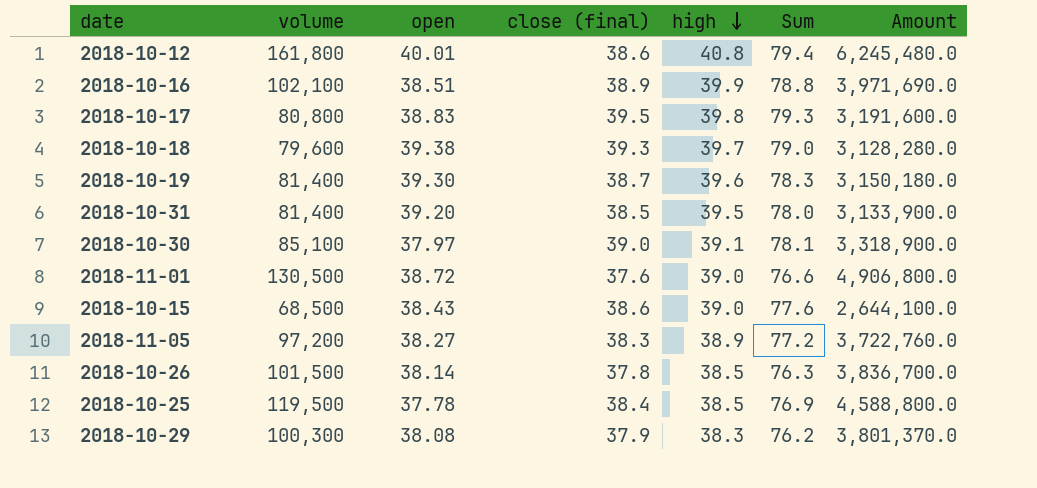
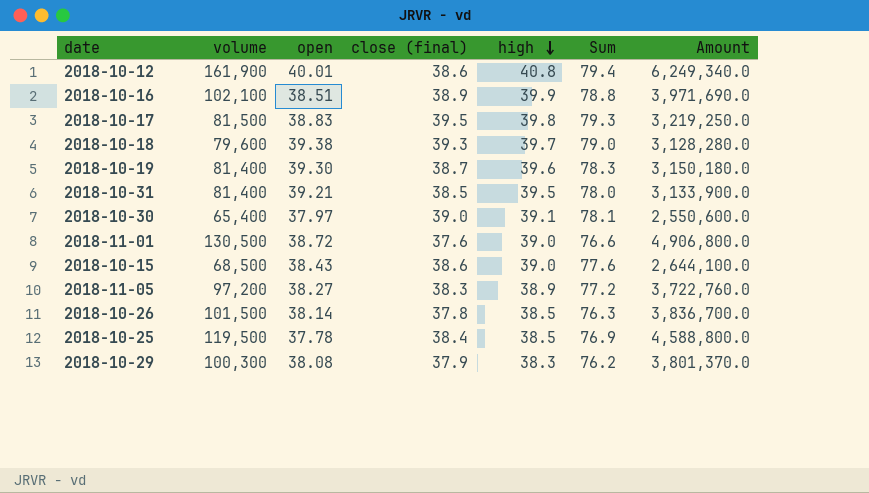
2018-10-12 | volume: 161,800 -> 161,900
2018-10-12 | Amount: 6,245,480.0 -> 6,249,340.0
2018-10-17 | volume: 80,800 -> 81,500
2018-10-17 | Amount: 3,191,600.0 -> 3,219,250.0
2018-10-31 | open: 39.20 -> 39.21
2018-10-30 | volume: 85,100 -> 65,400
2018-10-30 | Amount: 3,318,900.0 -> 2,550,600.0

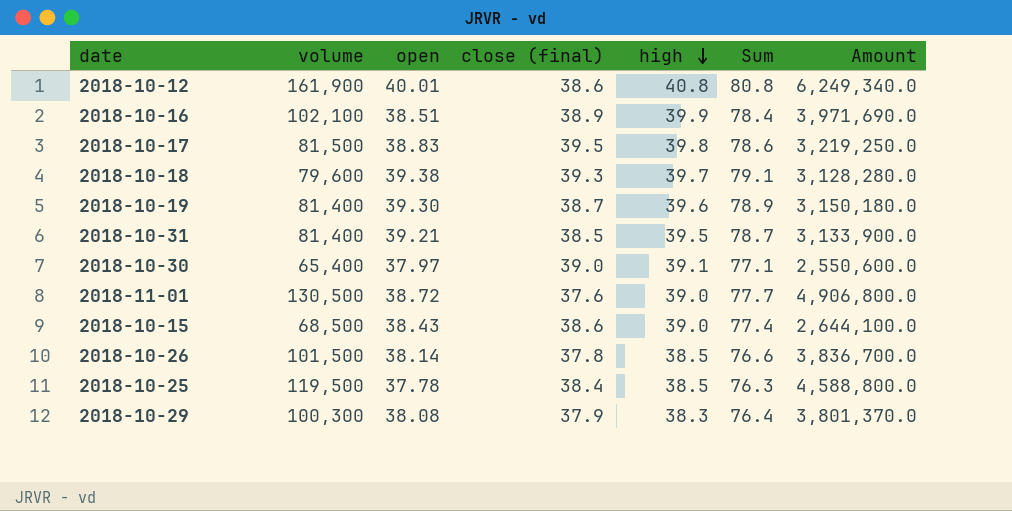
column Sum | formula: [close (final)] + [high] -> [open] + [high]
row 2018-11-05: 97,200 | 38.27 | 38.3 | 38.9 | 77.2 | 3,722,760.0 -> none

